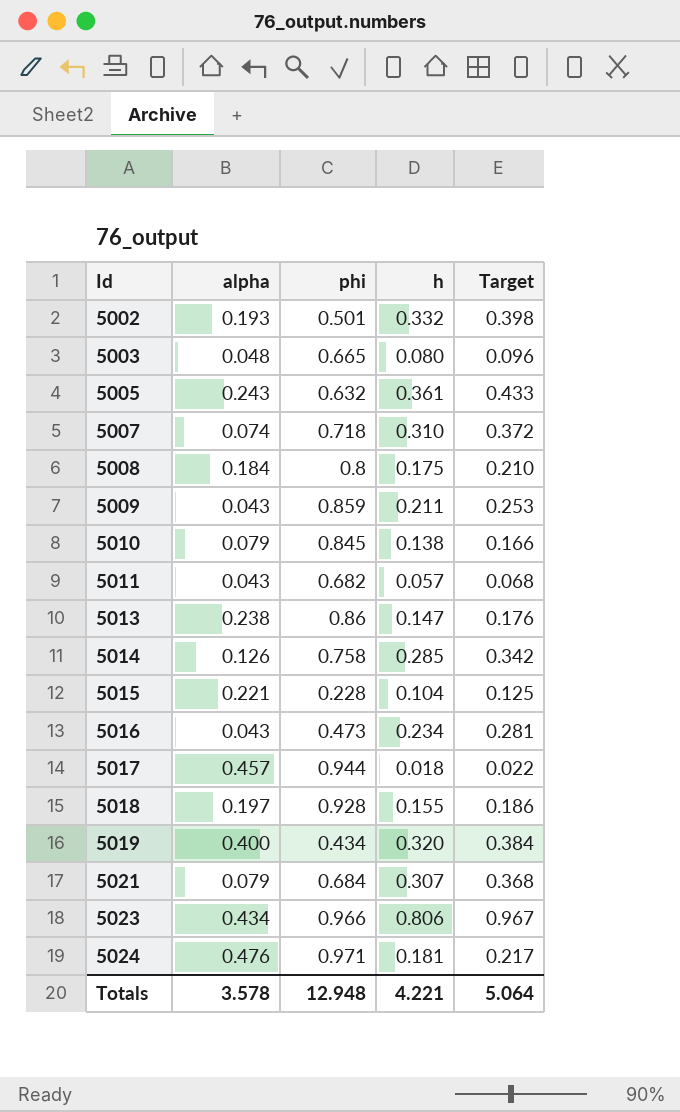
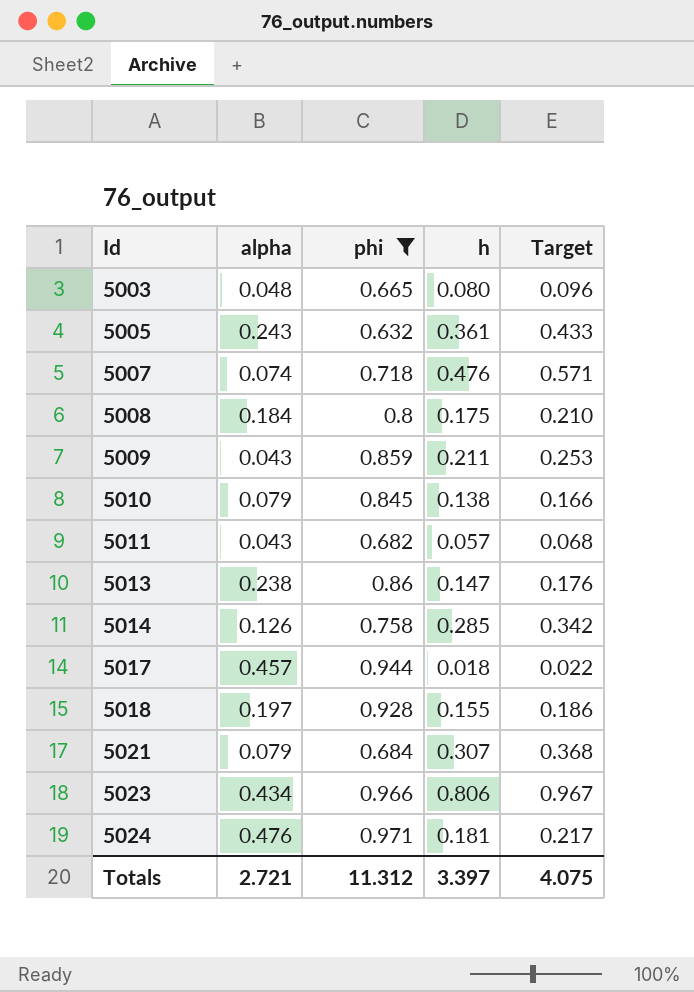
filter: none -> phi >= 0.632
5007 | h: 0.310 -> 0.476
5007 | Target: 0.372 -> 0.571
Totals | alpha: 3.578 -> 2.721
Totals | phi: 12.948 -> 11.312
Totals | h: 4.221 -> 3.397
Totals | Target: 5.064 -> 4.075

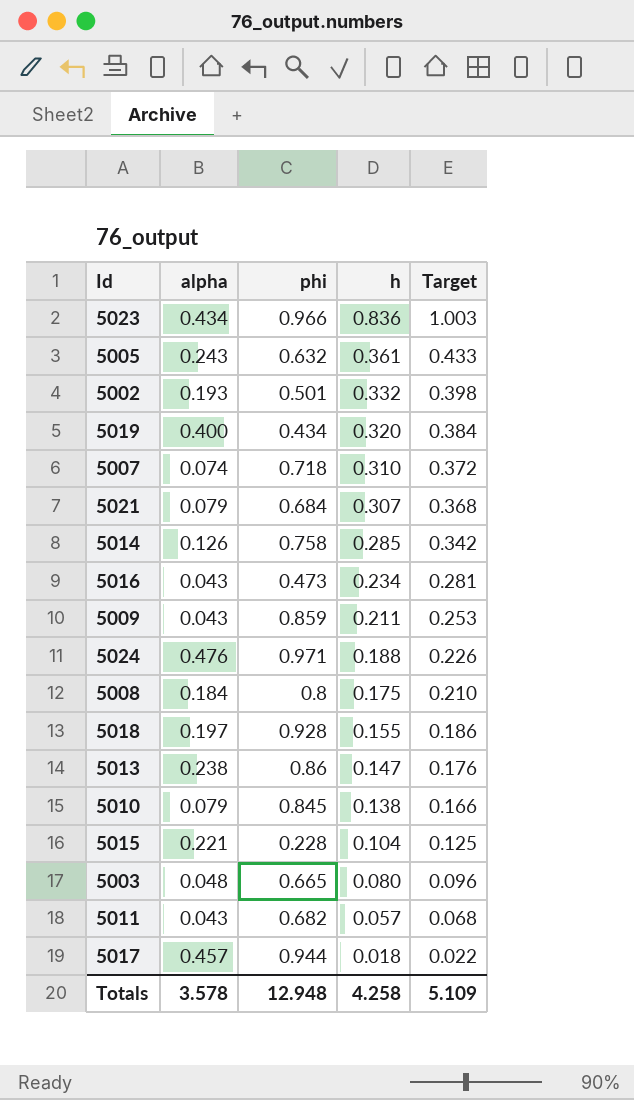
filter: phi >= 0.632 -> none
row order: Id ascending -> h descending
5023 | h: 0.806 -> 0.836
5023 | Target: 0.967 -> 1.003
5007 | h: 0.476 -> 0.310
5007 | Target: 0.571 -> 0.372
5024 | h: 0.181 -> 0.188
5024 | Target: 0.217 -> 0.226
Totals | alpha: 2.721 -> 3.578
Totals | phi: 11.312 -> 12.948
Totals | h: 3.397 -> 4.258
Totals | Target: 4.075 -> 5.109

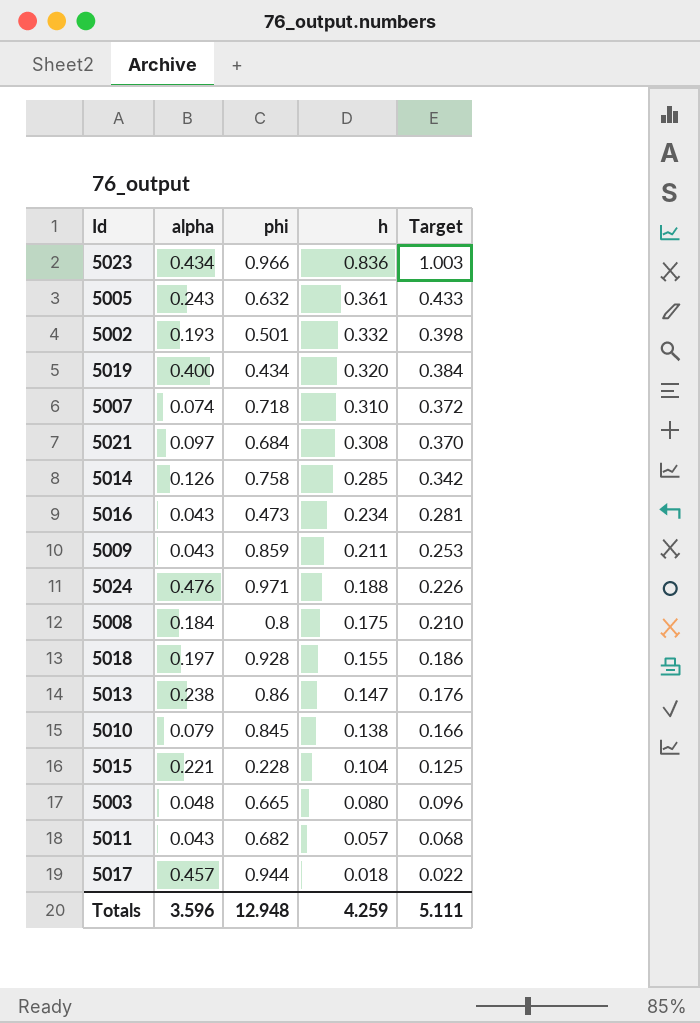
5021 | alpha: 0.079 -> 0.097
5021 | h: 0.307 -> 0.308
5021 | Target: 0.368 -> 0.370
Totals | alpha: 3.578 -> 3.596
Totals | h: 4.258 -> 4.259
Totals | Target: 5.109 -> 5.111

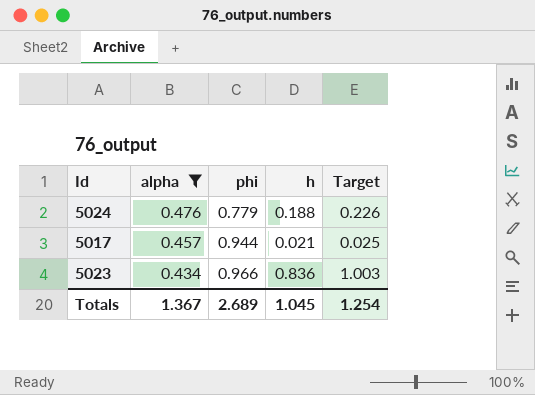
filter: none -> alpha >= 0.434
row order: h descending -> alpha descending
5024 | phi: 0.971 -> 0.779
5017 | h: 0.018 -> 0.021
5017 | Target: 0.022 -> 0.025
Totals | alpha: 3.596 -> 1.367
Totals | phi: 12.948 -> 2.689
Totals | h: 4.259 -> 1.045
Totals | Target: 5.111 -> 1.254

